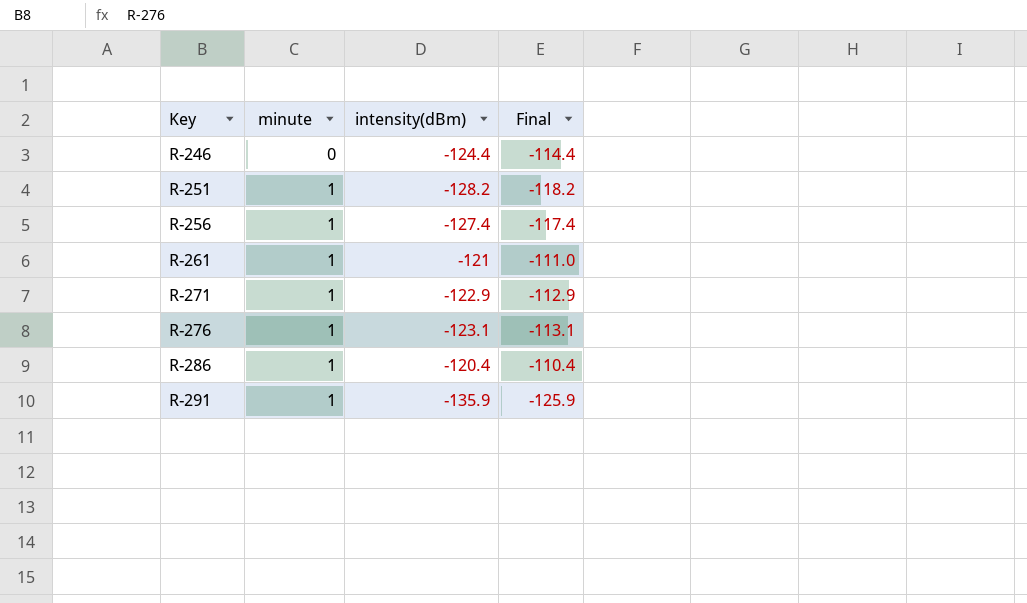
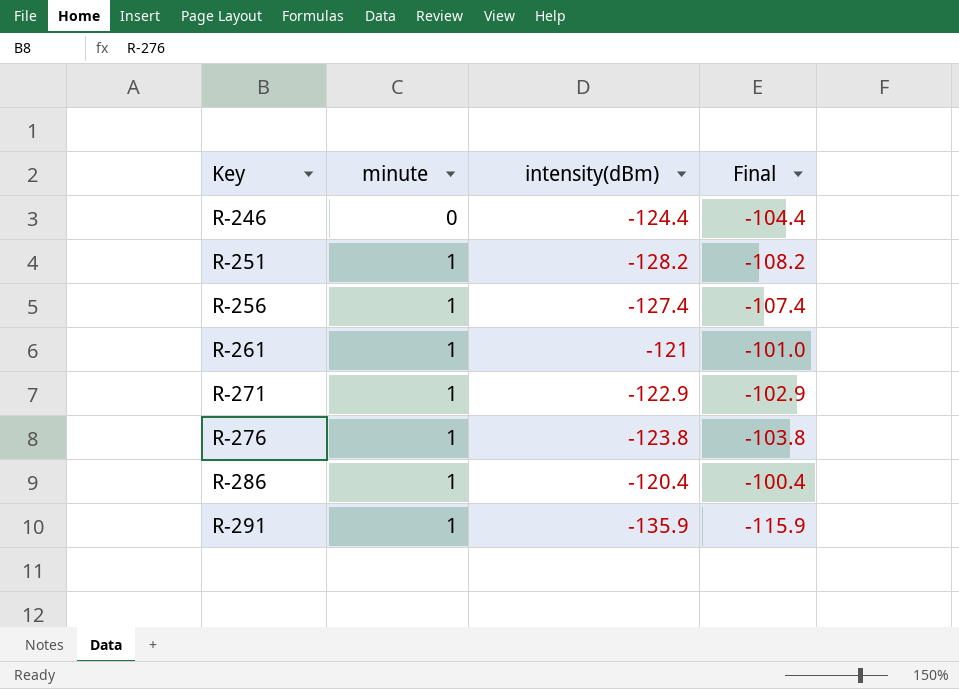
column Final | formula: [intensity(dBm)] + 10 -> [intensity(dBm)] + 20
R-276 | intensity(dBm): -123.1 -> -123.8

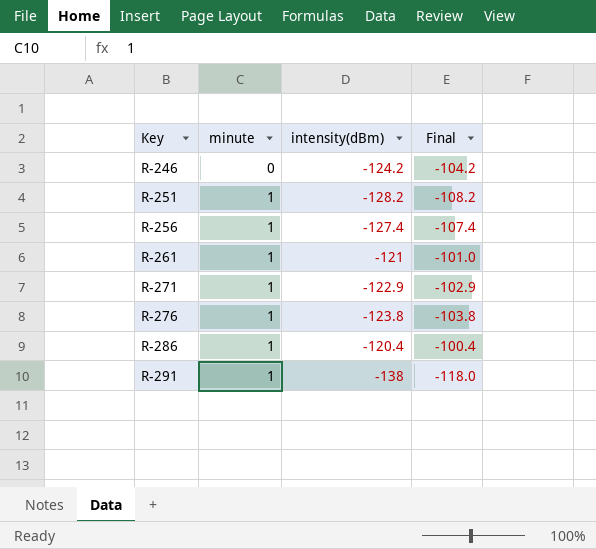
R-246 | intensity(dBm): -124.4 -> -124.2
R-246 | Final: -104.4 -> -104.2
R-291 | intensity(dBm): -135.9 -> -138
R-291 | Final: -115.9 -> -118.0

